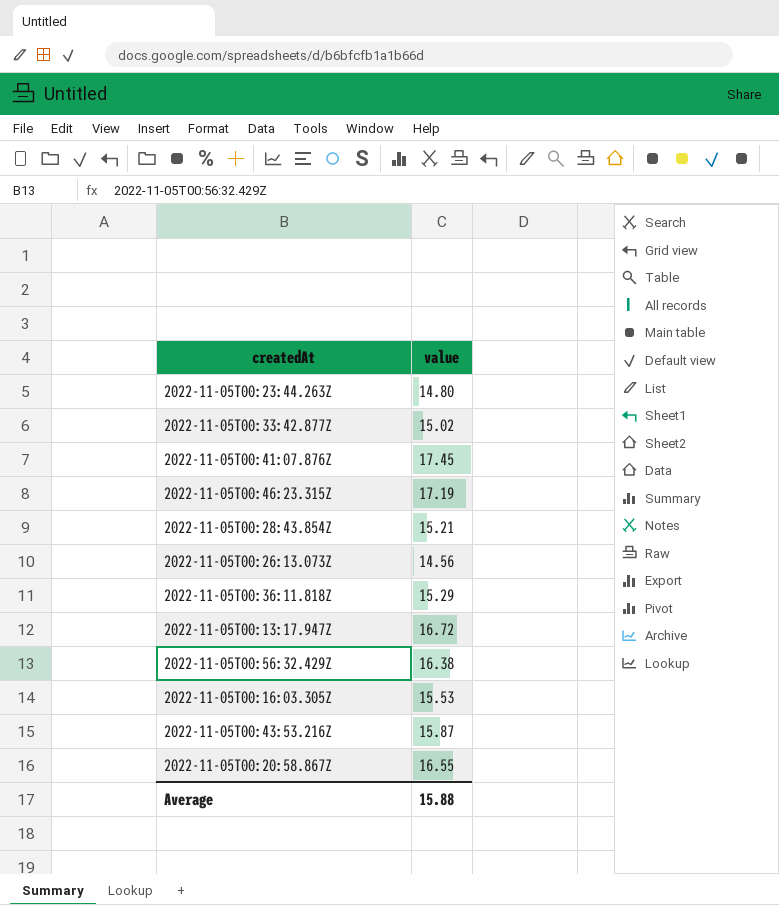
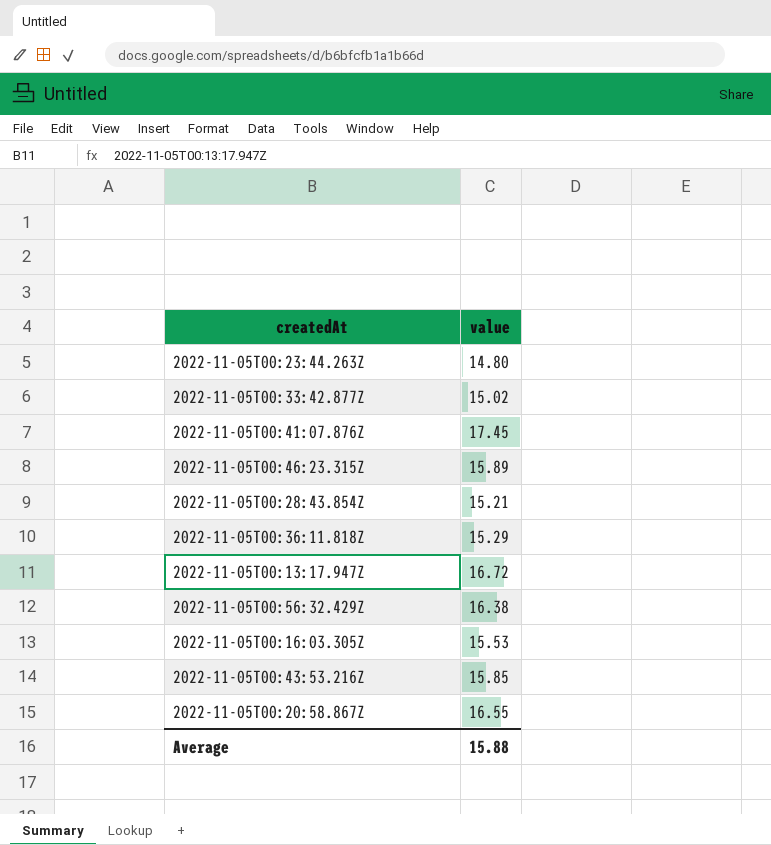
row 2022-11-05T00:26:13.073Z: 14.56 -> none
2022-11-05T00:46:23.315Z | value: 17.19 -> 15.89
2022-11-05T00:43:53.216Z | value: 15.87 -> 15.85

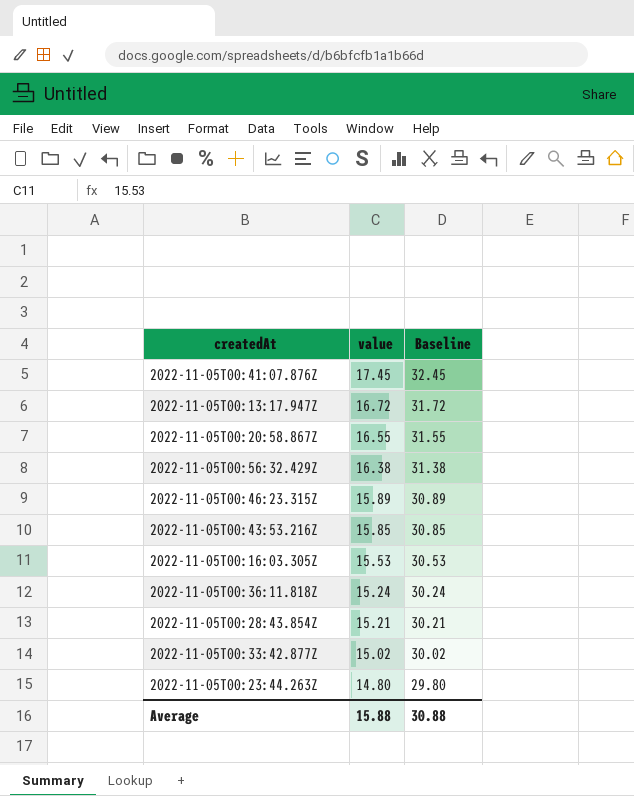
row order: none -> value descending
column Baseline | formula: none -> [value] + 15
2022-11-05T00:36:11.818Z | value: 15.29 -> 15.24

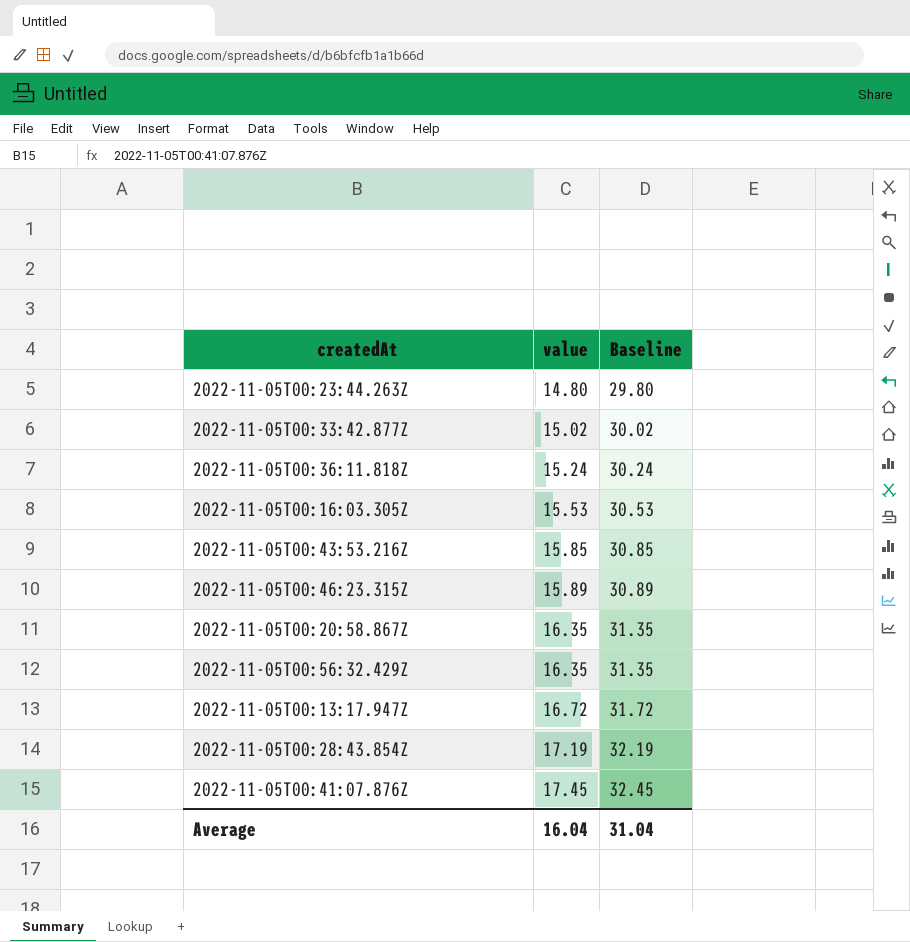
row order: value descending -> value ascending
2022-11-05T00:20:58.867Z | value: 16.55 -> 16.35
2022-11-05T00:20:58.867Z | Baseline: 31.55 -> 31.35
2022-11-05T00:56:32.429Z | value: 16.38 -> 16.35
2022-11-05T00:56:32.429Z | Baseline: 31.38 -> 31.35
2022-11-05T00:28:43.854Z | value: 15.21 -> 17.19
2022-11-05T00:28:43.854Z | Baseline: 30.21 -> 32.19
Average | value: 15.88 -> 16.04
Average | Baseline: 30.88 -> 31.04

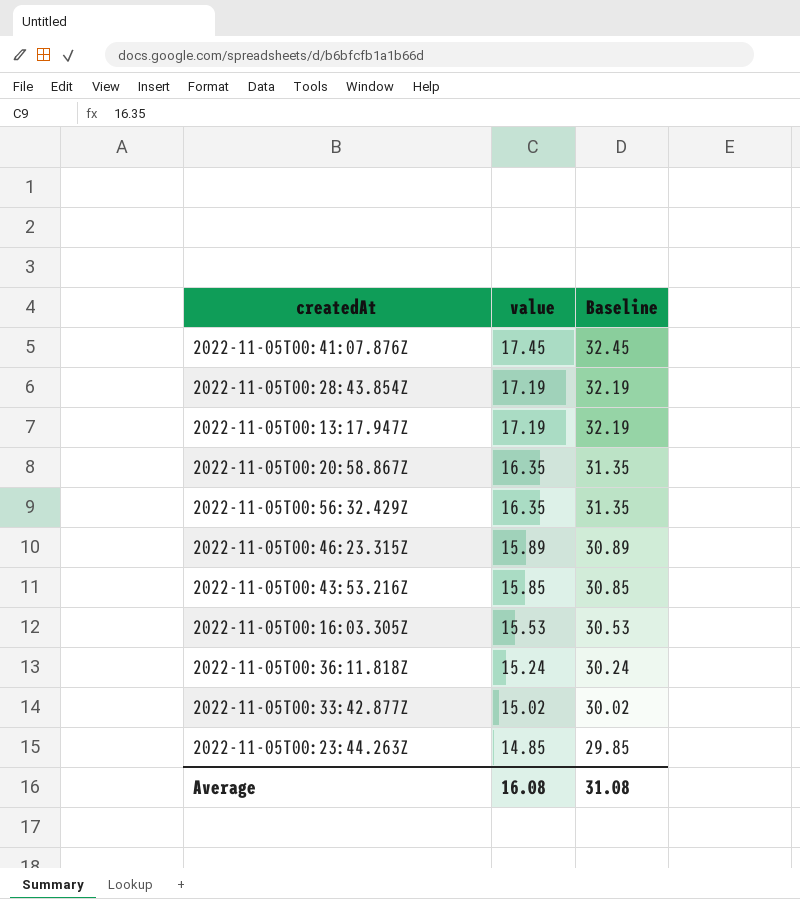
row order: value ascending -> value descending
2022-11-05T00:13:17.947Z | value: 16.72 -> 17.19
2022-11-05T00:13:17.947Z | Baseline: 31.72 -> 32.19
2022-11-05T00:23:44.263Z | value: 14.80 -> 14.85
2022-11-05T00:23:44.263Z | Baseline: 29.80 -> 29.85
Average | value: 16.04 -> 16.08
Average | Baseline: 31.04 -> 31.08

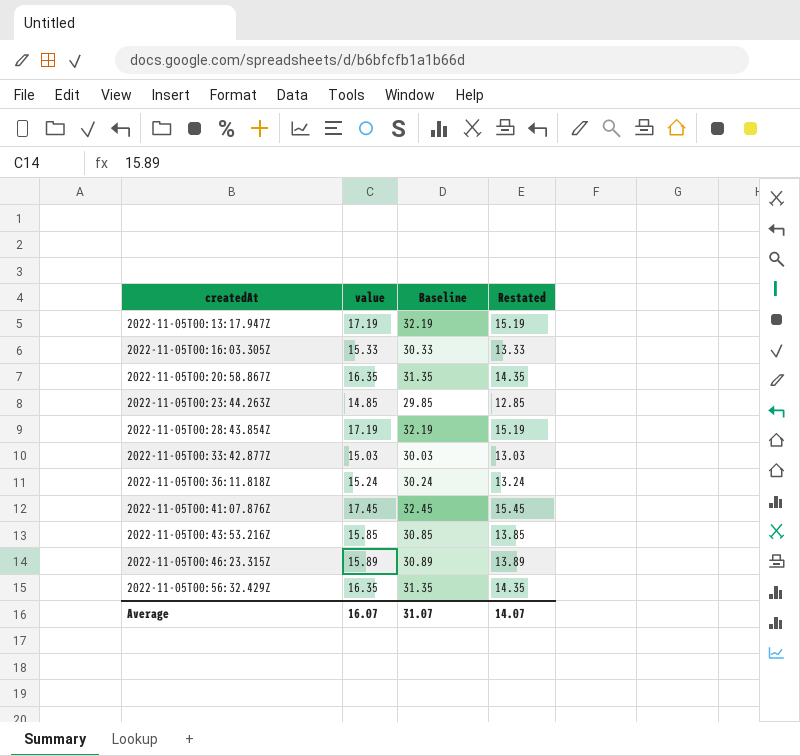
row order: value descending -> createdAt ascending
column Restated | formula: none -> [value] - 2
2022-11-05T00:16:03.305Z | value: 15.53 -> 15.33
2022-11-05T00:16:03.305Z | Baseline: 30.53 -> 30.33
2022-11-05T00:33:42.877Z | value: 15.02 -> 15.03
2022-11-05T00:33:42.877Z | Baseline: 30.02 -> 30.03
Average | value: 16.08 -> 16.07
Average | Baseline: 31.08 -> 31.07

